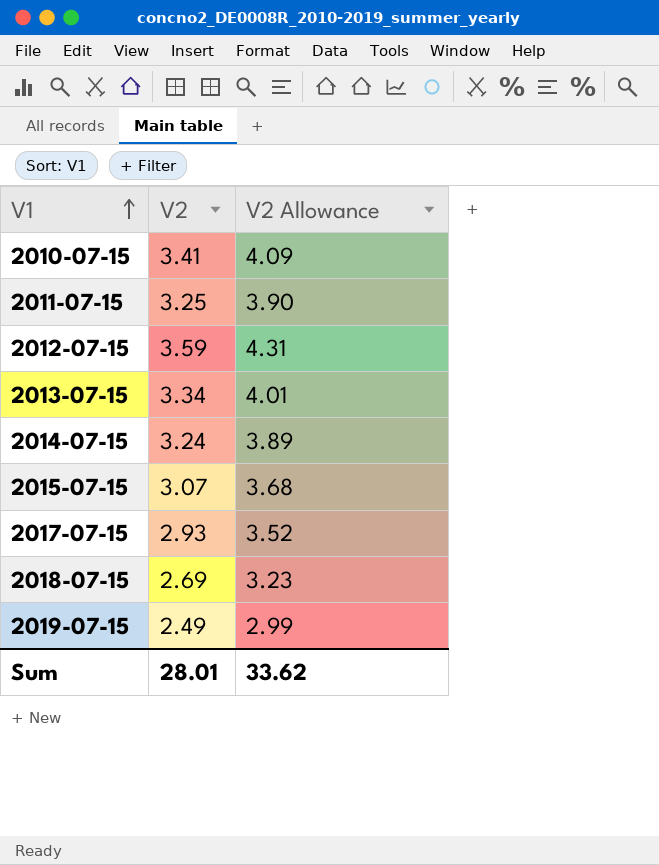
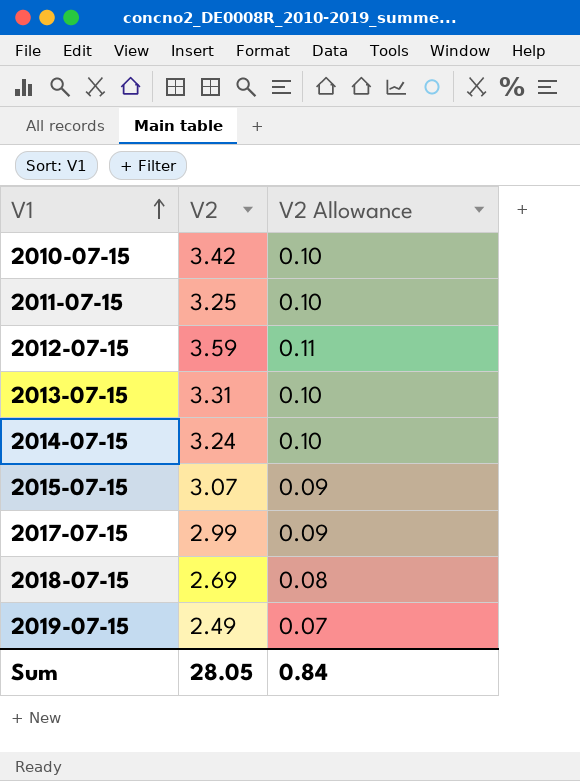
column V2 Allowance | formula: [V2] * 1.2 -> [V2] * 0.03
2010-07-15 | V2: 3.41 -> 3.42
2013-07-15 | V2: 3.34 -> 3.31
2017-07-15 | V2: 2.93 -> 2.99
Sum | V2: 28.01 -> 28.05
Sum | V2 Allowance: 33.62 -> 0.84

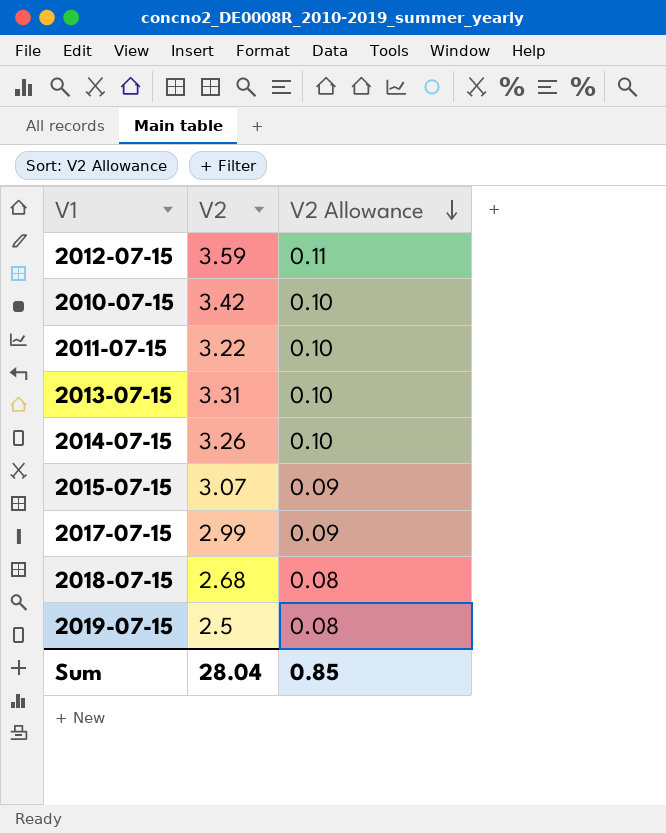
row order: V1 ascending -> V2 Allowance descending
2011-07-15 | V2: 3.25 -> 3.22
2014-07-15 | V2: 3.24 -> 3.26
2018-07-15 | V2: 2.69 -> 2.68
2019-07-15 | V2: 2.49 -> 2.5
2019-07-15 | V2 Allowance: 0.07 -> 0.08
Sum | V2: 28.05 -> 28.04
Sum | V2 Allowance: 0.84 -> 0.85

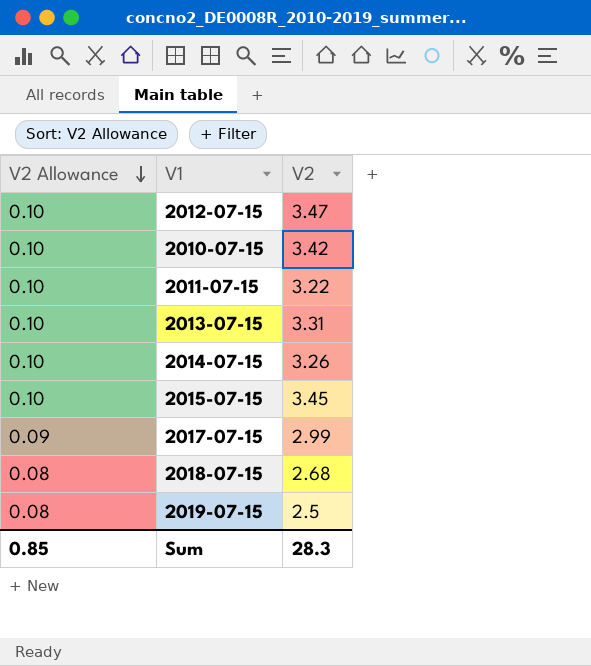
column V2 Allowance | position: 3 -> 1
2012-07-15 | V2 Allowance: 0.11 -> 0.10
2012-07-15 | V2: 3.59 -> 3.47
2015-07-15 | V2 Allowance: 0.09 -> 0.10
2015-07-15 | V2: 3.07 -> 3.45
Sum | V2: 28.04 -> 28.3

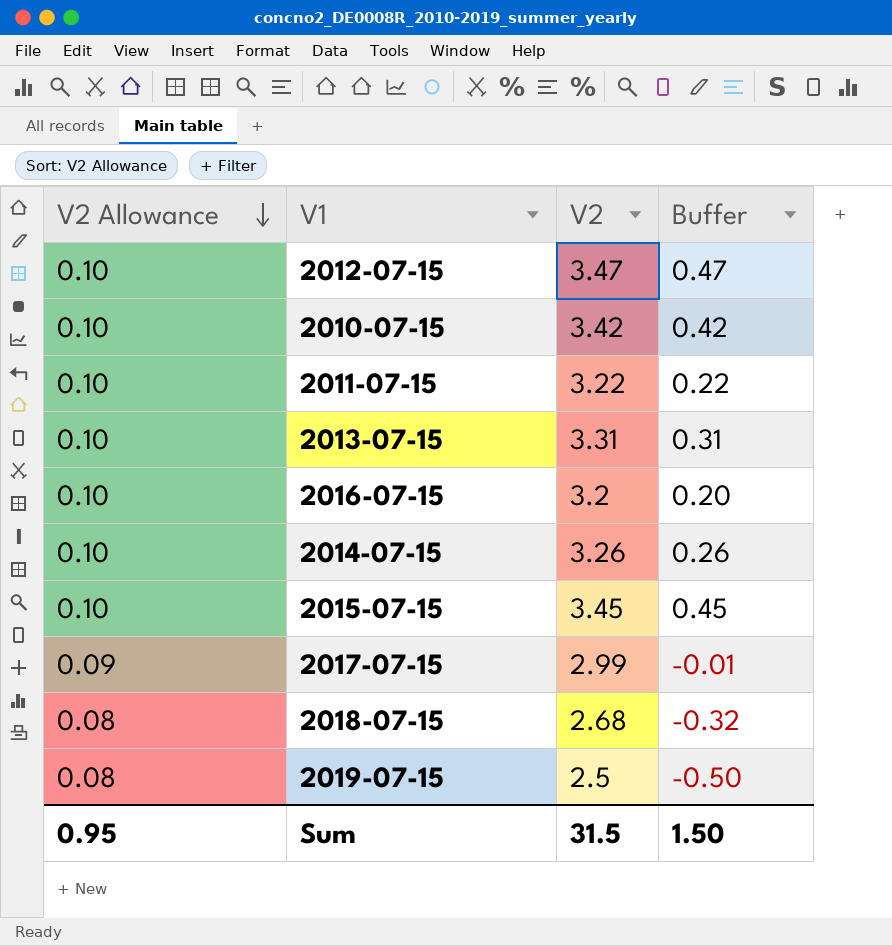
column Buffer | formula: none -> [V2] - 3
row 2016-07-15: none -> 0.10 | 3.2 | 0.20
Sum | V2 Allowance: 0.85 -> 0.95
Sum | V2: 28.3 -> 31.5

